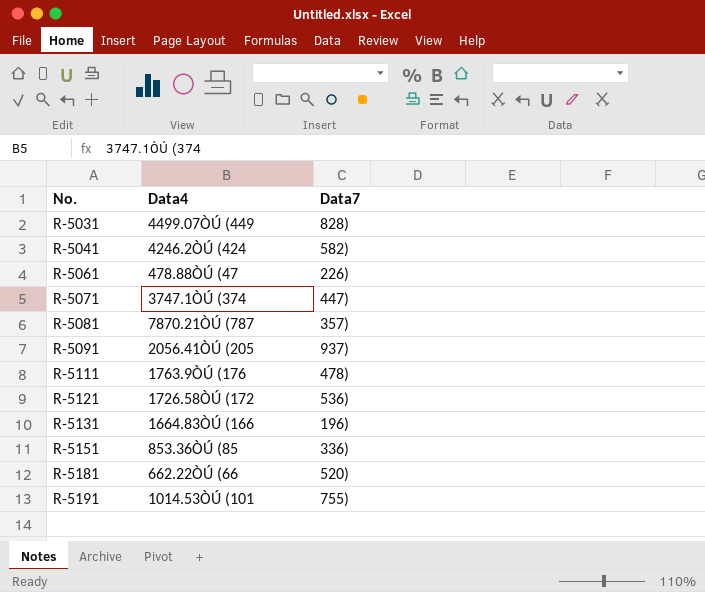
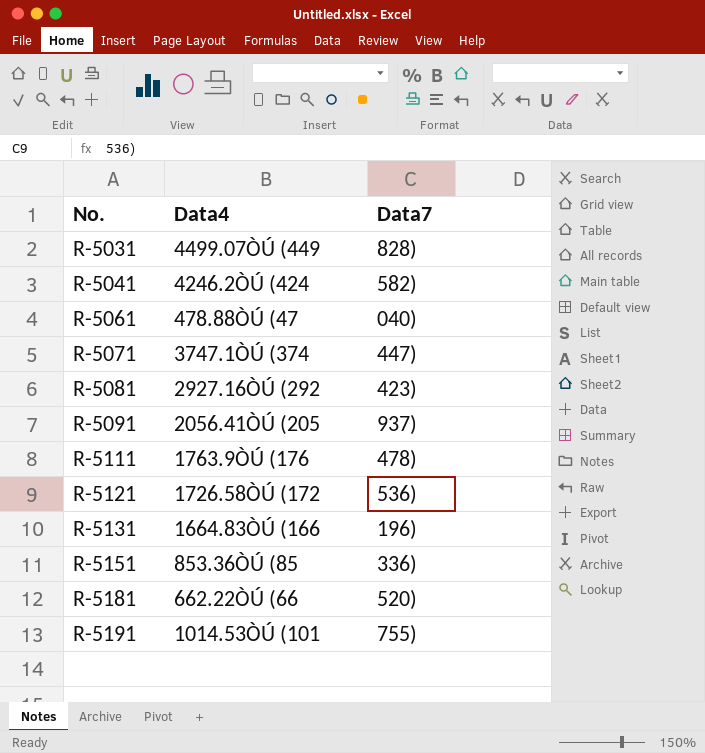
R-5061 | Data7: 226) -> 040)
R-5081 | Data4: 7870.21ÒÚ (787 -> 2927.16ÒÚ (292
R-5081 | Data7: 357) -> 423)

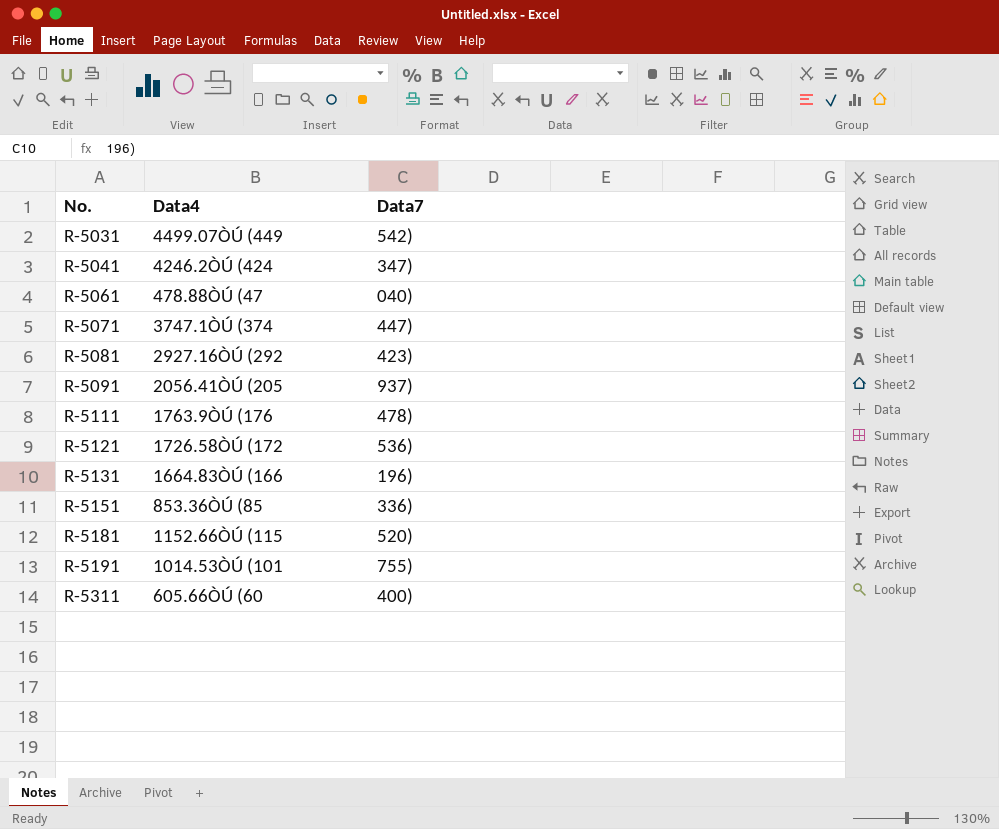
R-5031 | Data7: 828) -> 542)
R-5041 | Data7: 582) -> 347)
R-5181 | Data4: 662.22ÒÚ (66 -> 1152.66ÒÚ (115
row R-5311: none -> 605.66ÒÚ (60 | 400)

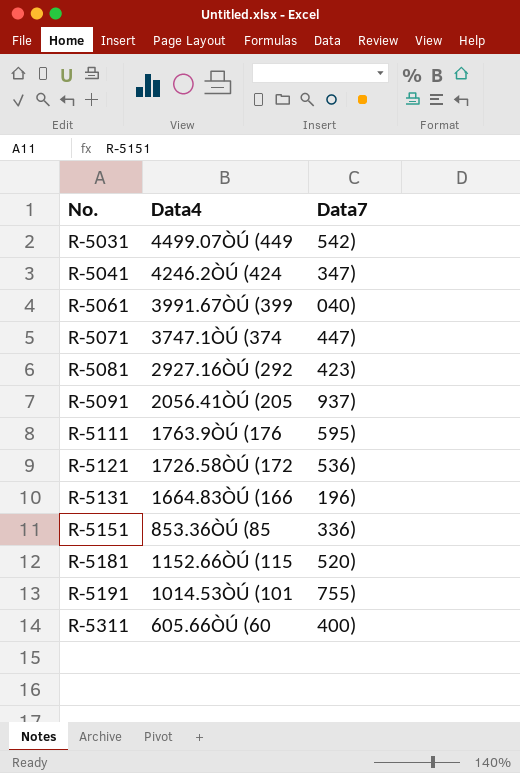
R-5061 | Data4: 478.88ÒÚ (47 -> 3991.67ÒÚ (399
R-5111 | Data7: 478) -> 595)

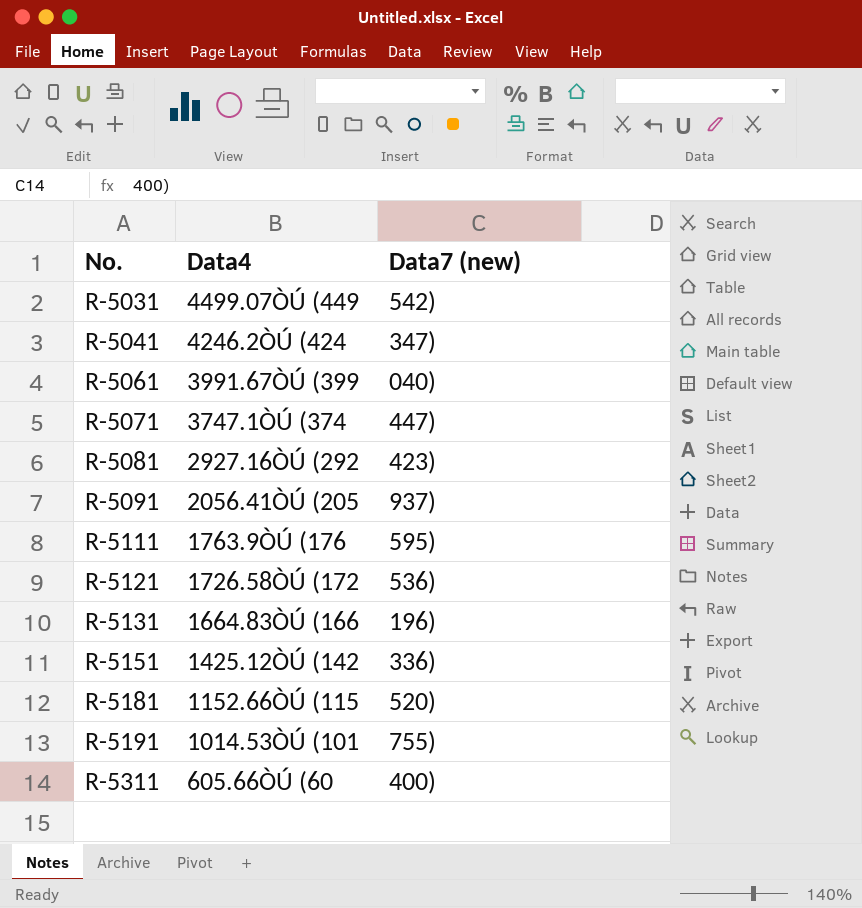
column name: Data7 -> Data7 (new)
R-5151 | Data4: 853.36ÒÚ (85 -> 1425.12ÒÚ (142

